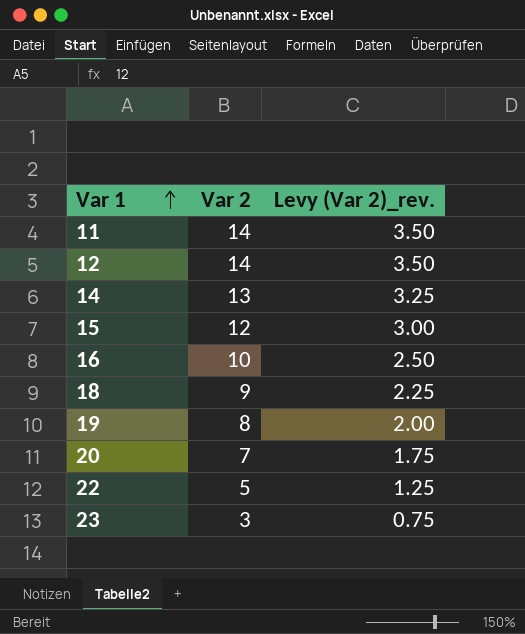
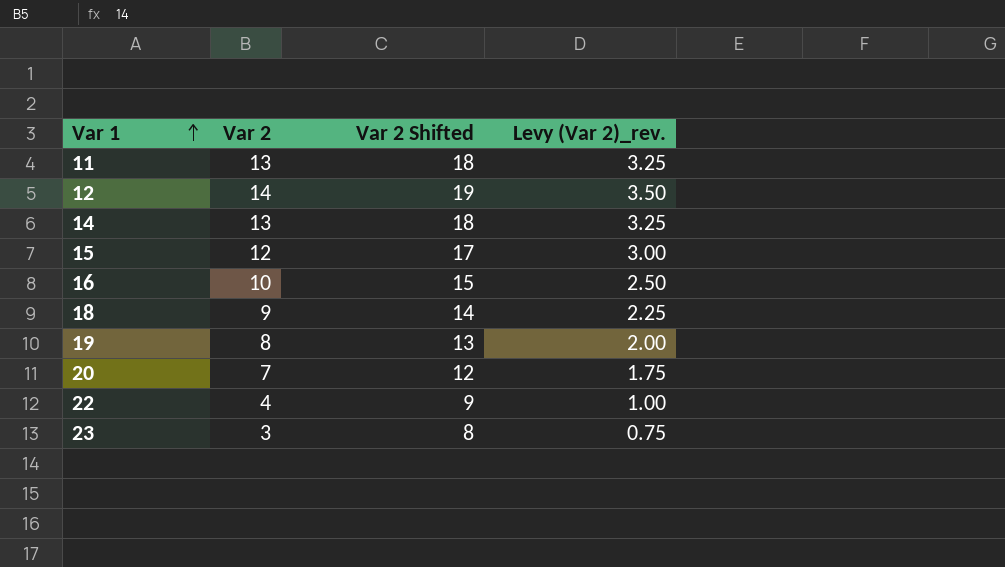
column Var 2 Shifted | formula: none -> [Var 2] + 5
11 | Var 2: 14 -> 13
11 | Levy (Var 2)_rev.: 3.50 -> 3.25
22 | Var 2: 5 -> 4
22 | Levy (Var 2)_rev.: 1.25 -> 1.00

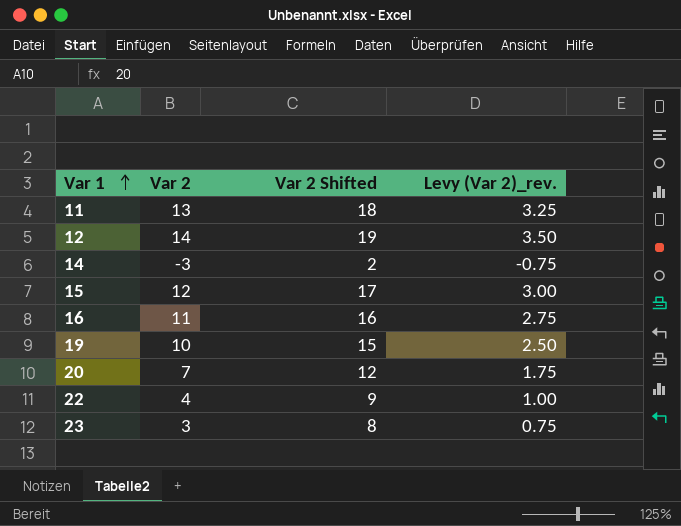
row 18: 9 | 14 | 2.25 -> none
14 | Var 2: 13 -> -3
14 | Var 2 Shifted: 18 -> 2
14 | Levy (Var 2)_rev.: 3.25 -> -0.75
16 | Var 2: 10 -> 11
16 | Var 2 Shifted: 15 -> 16
16 | Levy (Var 2)_rev.: 2.50 -> 2.75
19 | Var 2: 8 -> 10
19 | Var 2 Shifted: 13 -> 15
19 | Levy (Var 2)_rev.: 2.00 -> 2.50

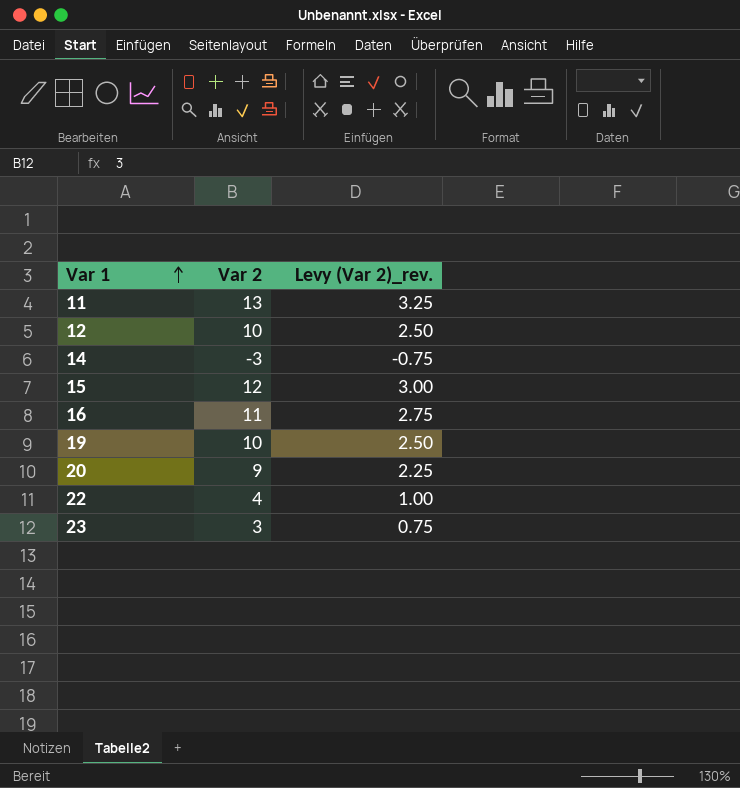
column Var 2 Shifted | formula: [Var 2] + 5 -> none
12 | Var 2: 14 -> 10
12 | Levy (Var 2)_rev.: 3.50 -> 2.50
20 | Var 2: 7 -> 9
20 | Levy (Var 2)_rev.: 1.75 -> 2.25

